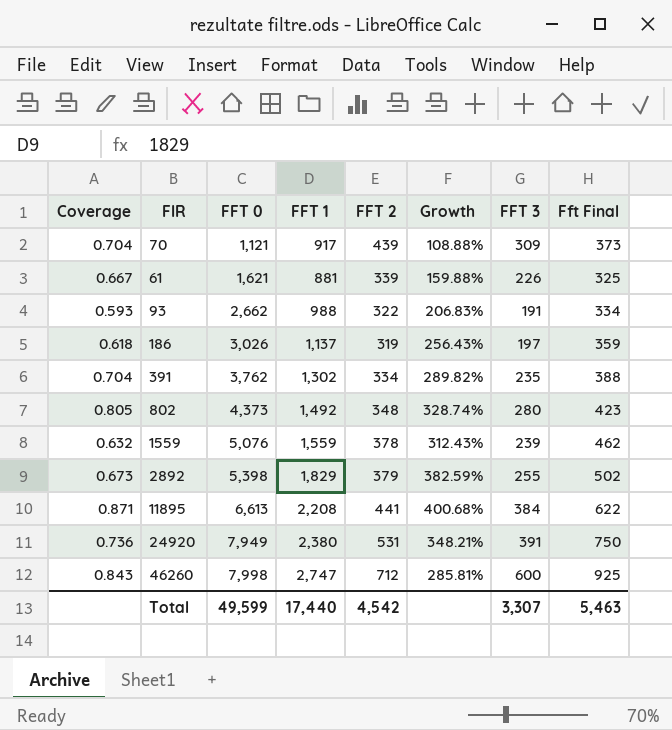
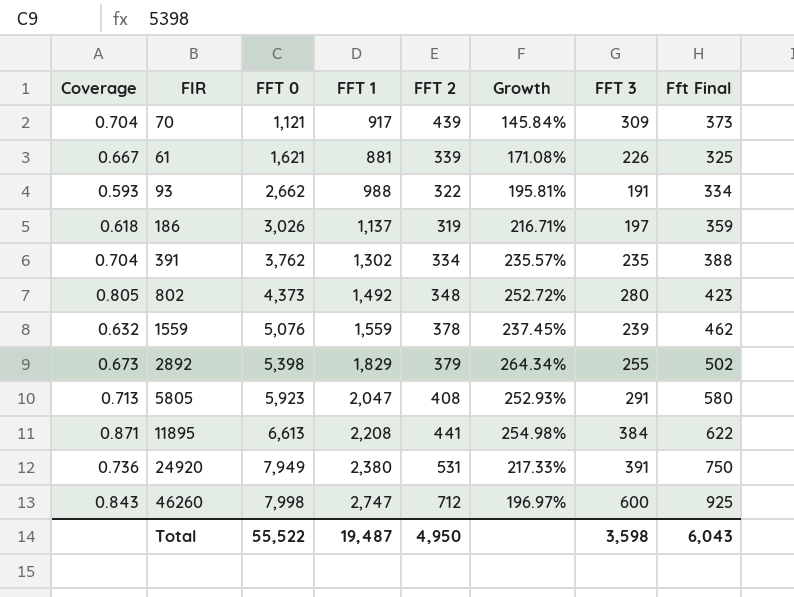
column Growth | formula: ([FFT 1] - [FFT 2]) / [FFT 2] -> ([FFT 1] - [Fft Final]) / [Fft Final]
row 5805: none -> 0.713 | 5,923 | 2,047 | 408 | 252.93% | 291 | 580
Total | FFT 0: 49,599 -> 55,522
Total | FFT 1: 17,440 -> 19,487
Total | FFT 2: 4,542 -> 4,950
Total | FFT 3: 3,307 -> 3,598
Total | Fft Final: 5,463 -> 6,043

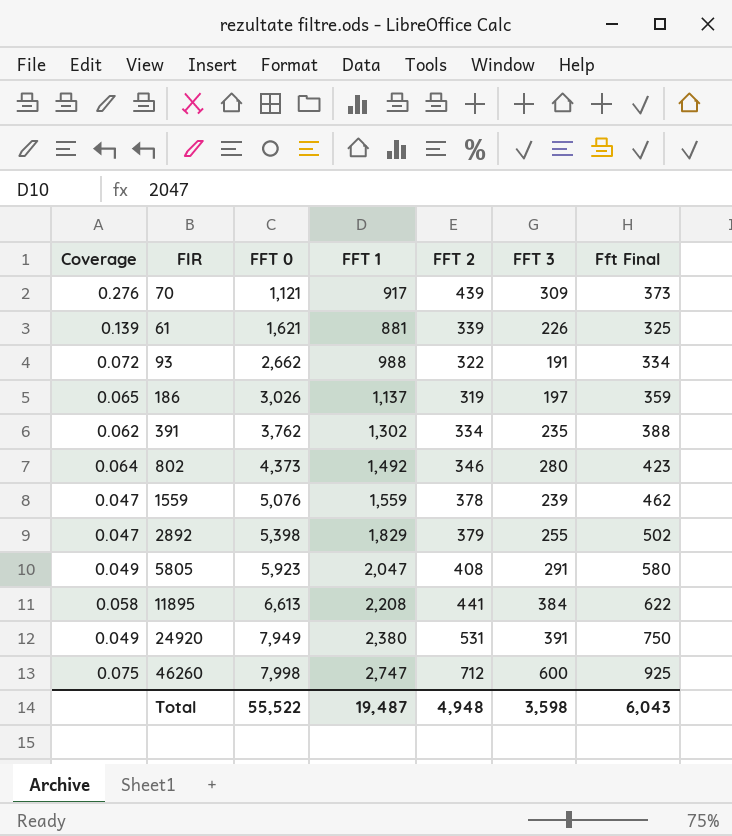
column Growth | formula: ([FFT 1] - [Fft Final]) / [Fft Final] -> none
column Coverage | formula: [FFT 3] / [FFT 2] -> [FFT 3] / [FFT 0]
802 | FFT 2: 348 -> 346
Total | FFT 2: 4,950 -> 4,948

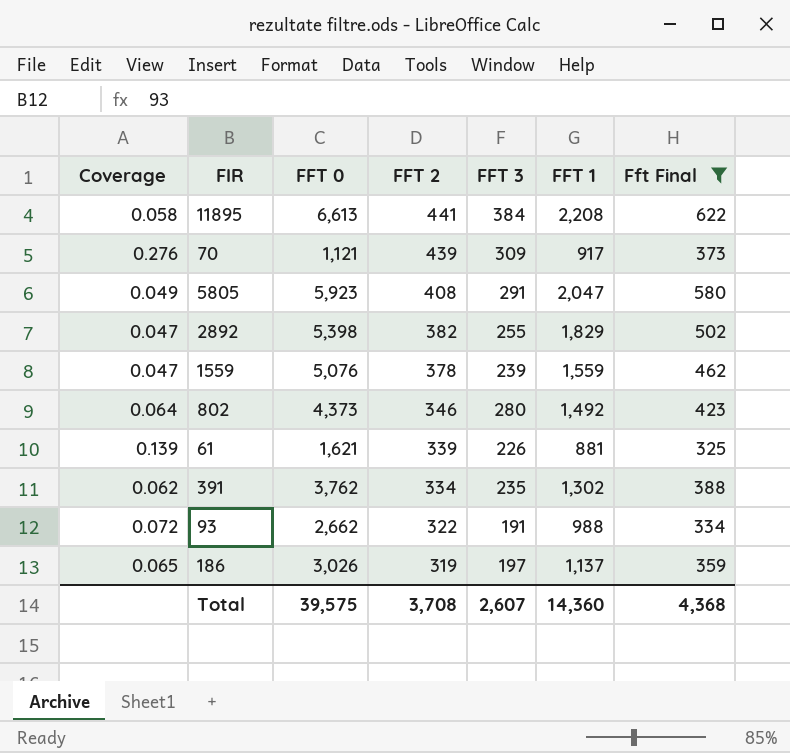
filter: none -> Fft Final <= 622
row order: FFT 0 ascending -> FFT 2 descending
column FFT 1 | position: 4 -> 6
2892 | FFT 2: 379 -> 382
Total | FFT 0: 55,522 -> 39,575
Total | FFT 2: 4,948 -> 3,708
Total | FFT 3: 3,598 -> 2,607
Total | FFT 1: 19,487 -> 14,360
Total | Fft Final: 6,043 -> 4,368

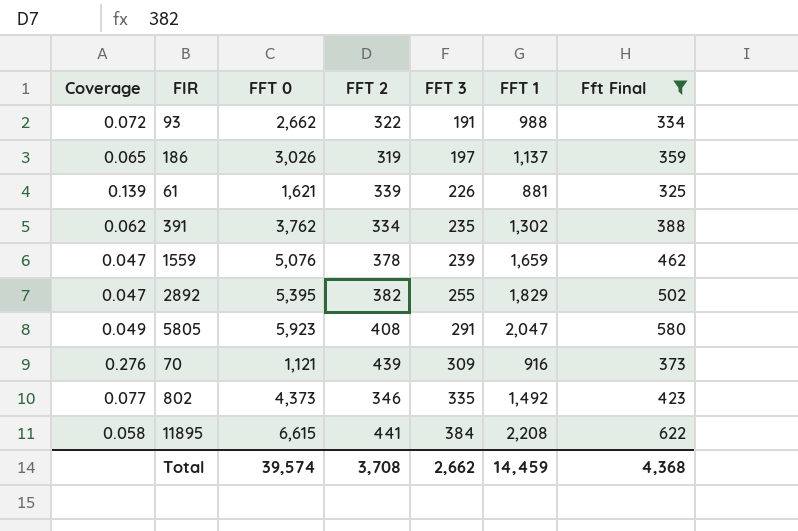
row order: FFT 2 descending -> FFT 3 ascending
1559 | FFT 1: 1,559 -> 1,659
2892 | FFT 0: 5,398 -> 5,395
70 | FFT 1: 917 -> 916
802 | Coverage: 0.064 -> 0.077
802 | FFT 3: 280 -> 335
11895 | FFT 0: 6,613 -> 6,615
Total | FFT 0: 39,575 -> 39,574
Total | FFT 3: 2,607 -> 2,662
Total | FFT 1: 14,360 -> 14,459

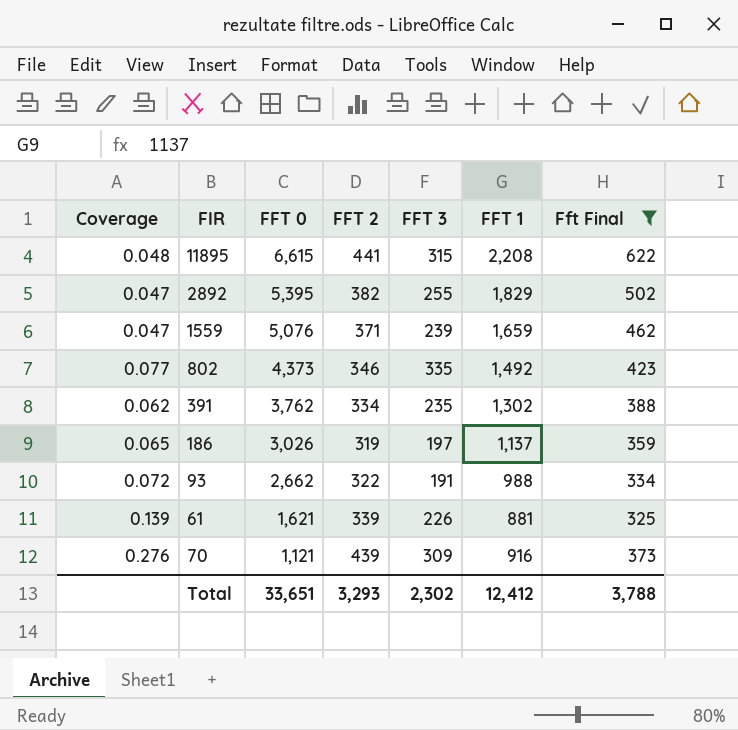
row order: FFT 3 ascending -> FFT 0 descending
row 5805: 0.049 | 5,923 | 408 | 291 | 2,047 | 580 -> none
11895 | Coverage: 0.058 -> 0.048
11895 | FFT 3: 384 -> 315
1559 | FFT 2: 378 -> 371
Total | FFT 0: 39,574 -> 33,651
Total | FFT 2: 3,708 -> 3,293
Total | FFT 3: 2,662 -> 2,302
Total | FFT 1: 14,459 -> 12,412
Total | Fft Final: 4,368 -> 3,788

